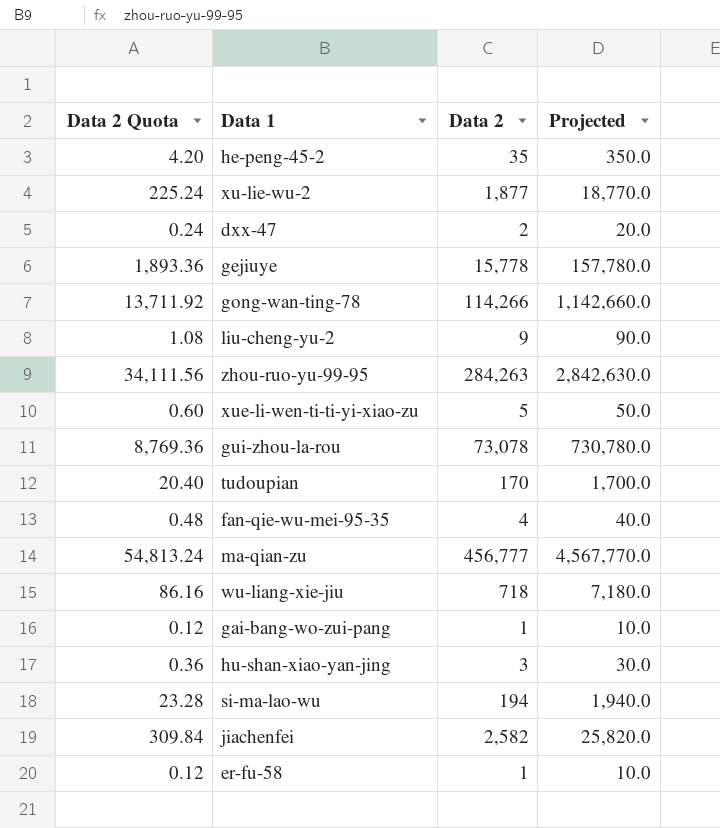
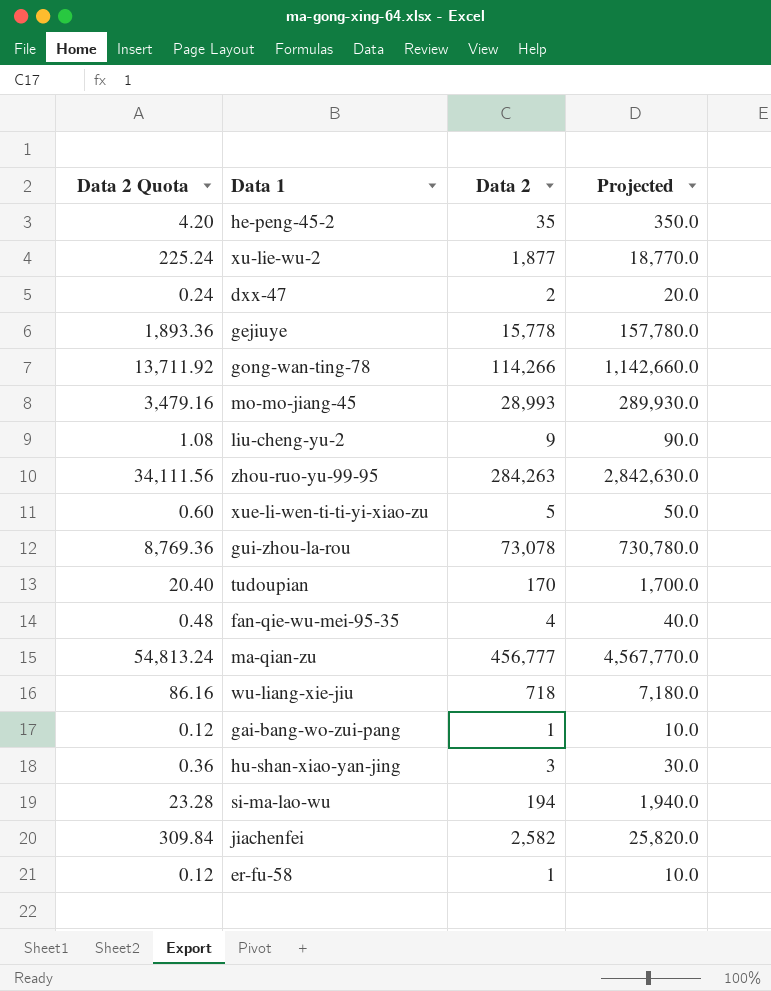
row mo-mo-jiang-45: none -> 3,479.16 | 28,993 | 289,930.0

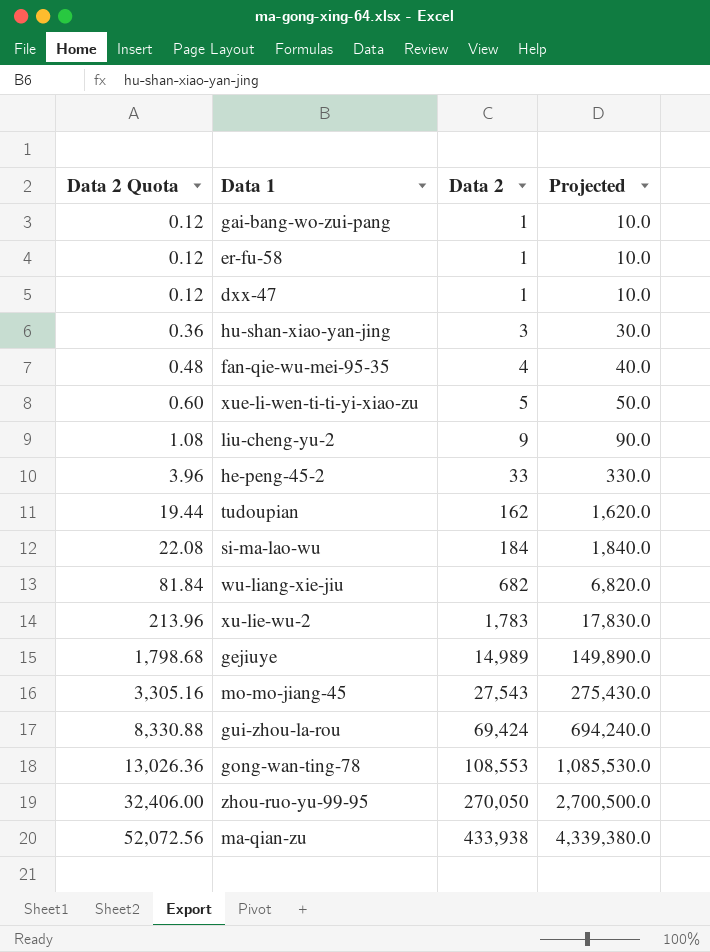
row order: none -> Data 2 Quota ascending
row jiachenfei: 309.84 | 2,582 | 25,820.0 -> none
dxx-47 | Data 2 Quota: 0.24 -> 0.12
dxx-47 | Data 2: 2 -> 1
dxx-47 | Projected: 20.0 -> 10.0
he-peng-45-2 | Data 2 Quota: 4.20 -> 3.96
he-peng-45-2 | Data 2: 35 -> 33
he-peng-45-2 | Projected: 350.0 -> 330.0
tudoupian | Data 2 Quota: 20.40 -> 19.44
tudoupian | Data 2: 170 -> 162
tudoupian | Projected: 1,700.0 -> 1,620.0
si-ma-lao-wu | Data 2 Quota: 23.28 -> 22.08
si-ma-lao-wu | Data 2: 194 -> 184
si-ma-lao-wu | Projected: 1,940.0 -> 1,840.0
wu-liang-xie-jiu | Data 2 Quota: 86.16 -> 81.84
wu-liang-xie-jiu | Data 2: 718 -> 682
wu-liang-xie-jiu | Projected: 7,180.0 -> 6,820.0
xu-lie-wu-2 | Data 2 Quota: 225.24 -> 213.96
xu-lie-wu-2 | Data 2: 1,877 -> 1,783
xu-lie-wu-2 | Projected: 18,770.0 -> 17,830.0
gejiuye | Data 2 Quota: 1,893.36 -> 1,798.68
gejiuye | Data 2: 15,778 -> 14,989
gejiuye | Projected: 157,780.0 -> 149,890.0
mo-mo-jiang-45 | Data 2 Quota: 3,479.16 -> 3,305.16
mo-mo-jiang-45 | Data 2: 28,993 -> 27,543
mo-mo-jiang-45 | Projected: 289,930.0 -> 275,430.0
gui-zhou-la-rou | Data 2 Quota: 8,769.36 -> 8,330.88
gui-zhou-la-rou | Data 2: 73,078 -> 69,424
gui-zhou-la-rou | Projected: 730,780.0 -> 694,240.0
gong-wan-ting-78 | Data 2 Quota: 13,711.92 -> 13,026.36
gong-wan-ting-78 | Data 2: 114,266 -> 108,553
gong-wan-ting-78 | Projected: 1,142,660.0 -> 1,085,530.0
zhou-ruo-yu-99-95 | Data 2 Quota: 34,111.56 -> 32,406.00
zhou-ruo-yu-99-95 | Data 2: 284,263 -> 270,050
zhou-ruo-yu-99-95 | Projected: 2,842,630.0 -> 2,700,500.0
ma-qian-zu | Data 2 Quota: 54,813.24 -> 52,072.56
ma-qian-zu | Data 2: 456,777 -> 433,938
ma-qian-zu | Projected: 4,567,770.0 -> 4,339,380.0

